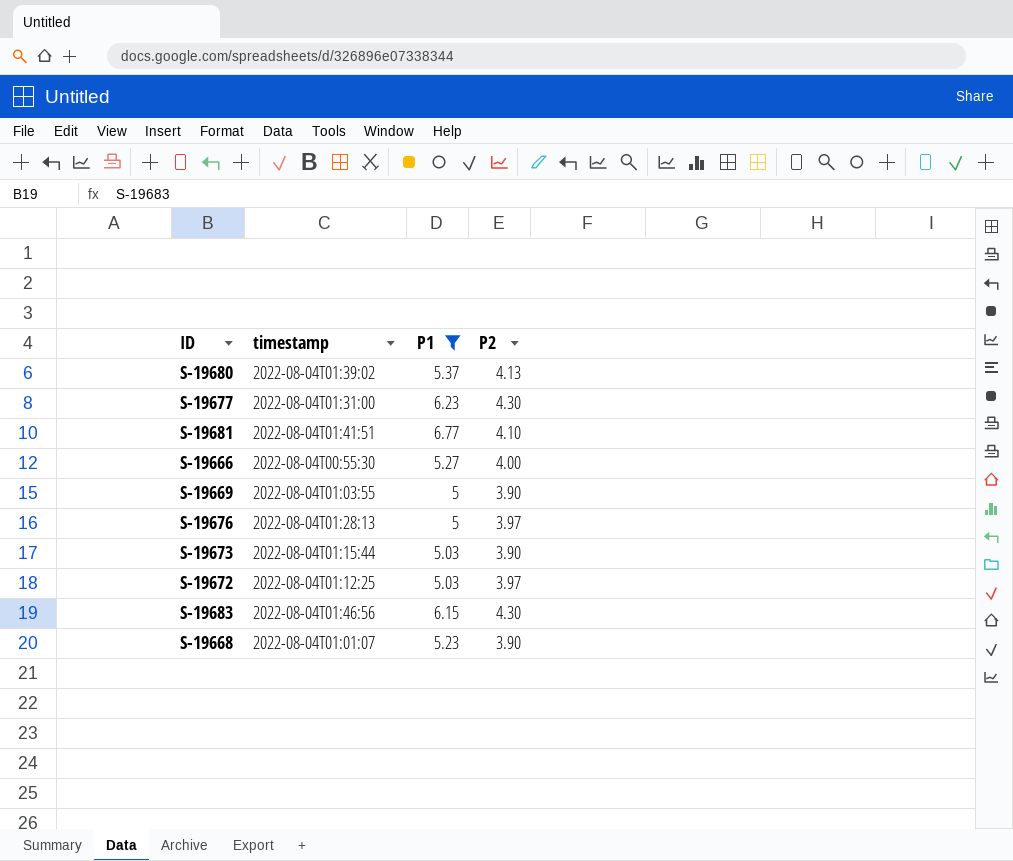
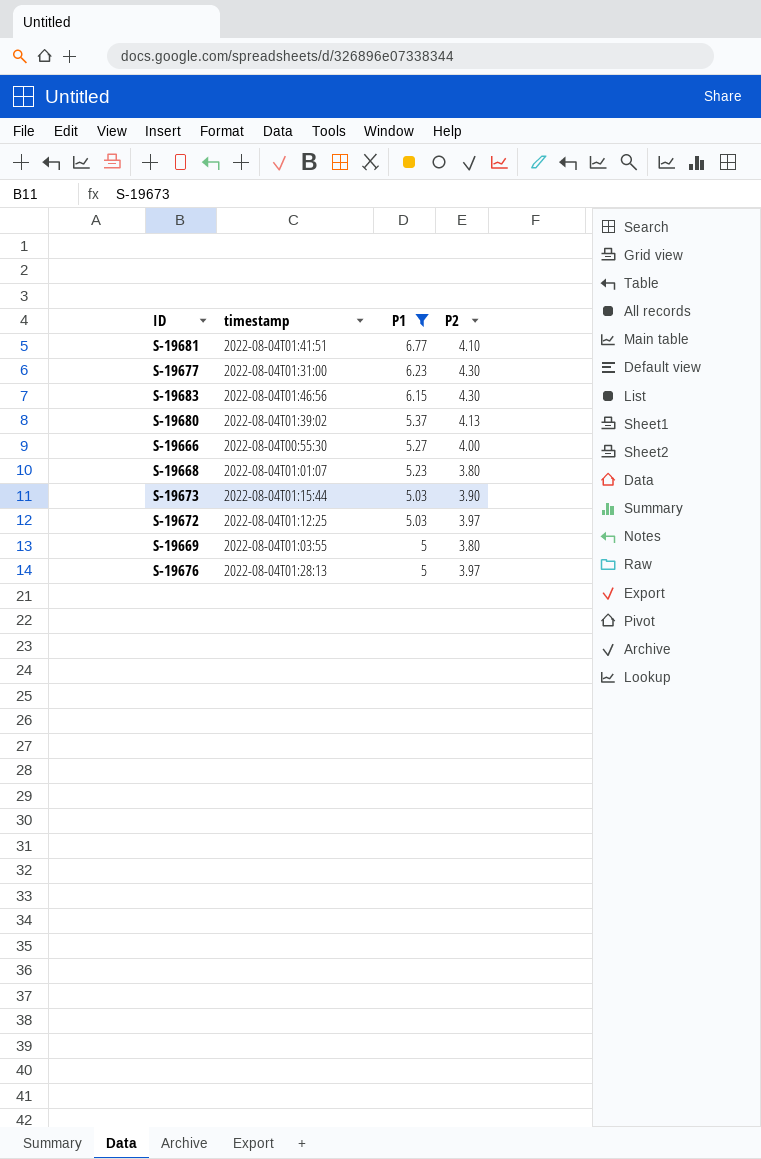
row order: none -> P1 descending
S-19668 | P2: 3.90 -> 3.80
S-19669 | P2: 3.90 -> 3.80

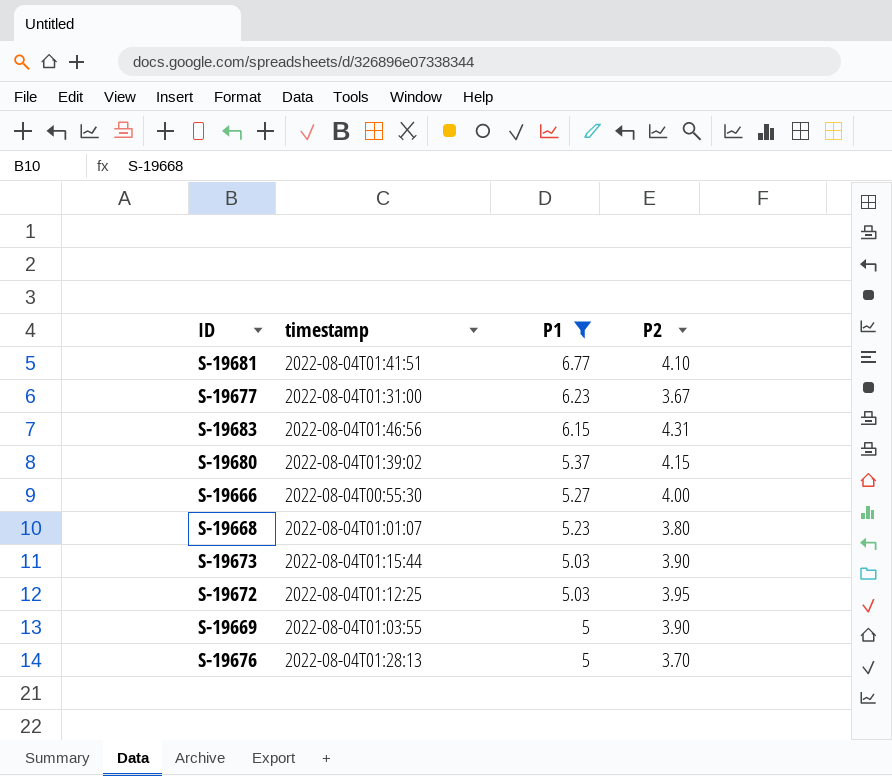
S-19677 | P2: 4.30 -> 3.67
S-19683 | P2: 4.30 -> 4.31
S-19680 | P2: 4.13 -> 4.15
S-19672 | P2: 3.97 -> 3.95
S-19669 | P2: 3.80 -> 3.90
S-19676 | P2: 3.97 -> 3.70

